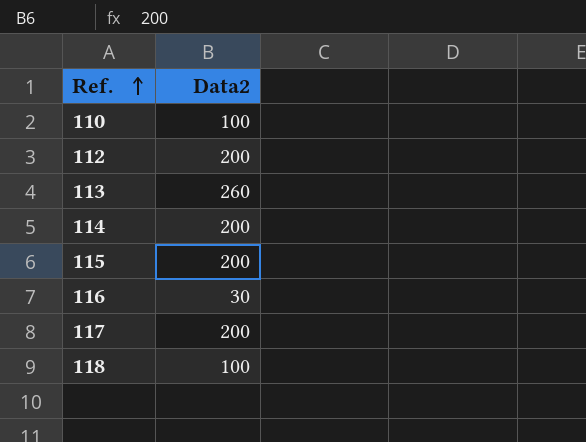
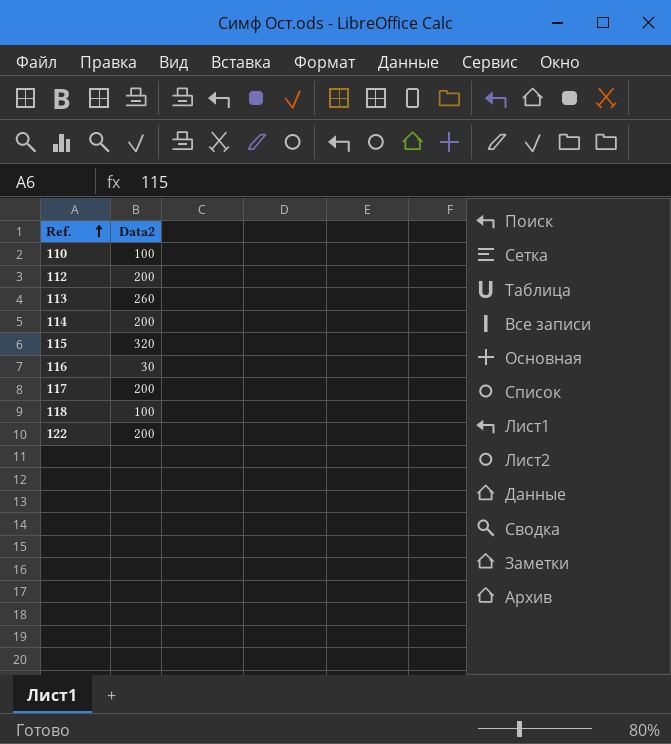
115 | Data2: 200 -> 320
row 122: none -> 200

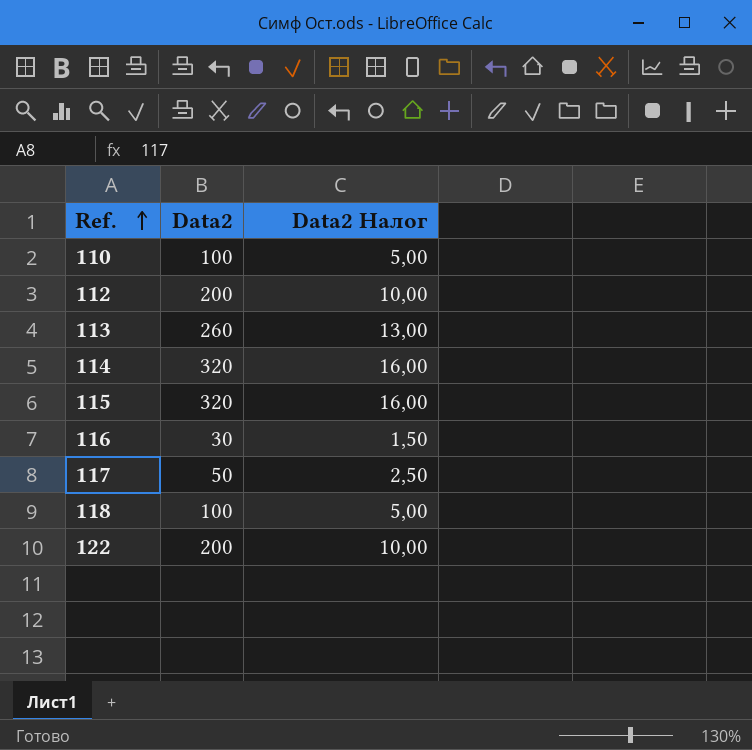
column Data2 Налог | formula: none -> [Data2] * 0,05
114 | Data2: 200 -> 320
117 | Data2: 200 -> 50

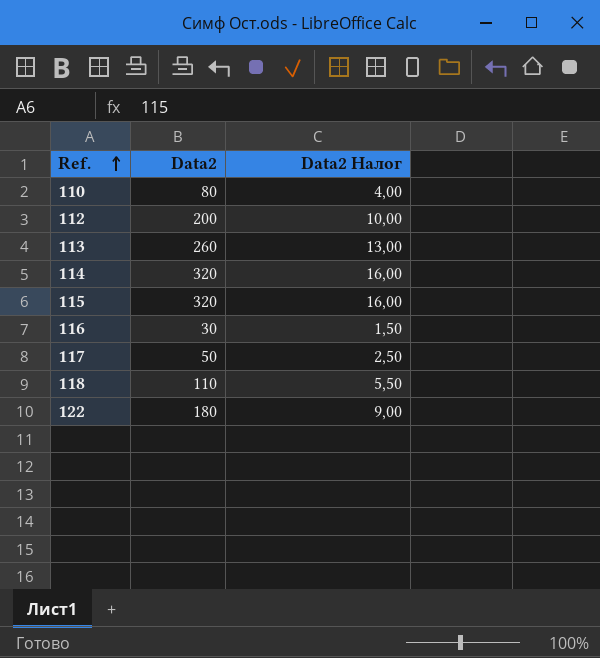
110 | Data2: 100 -> 80
110 | Data2 Налог: 5,00 -> 4,00
118 | Data2: 100 -> 110
118 | Data2 Налог: 5,00 -> 5,50
122 | Data2: 200 -> 180
122 | Data2 Налог: 10,00 -> 9,00

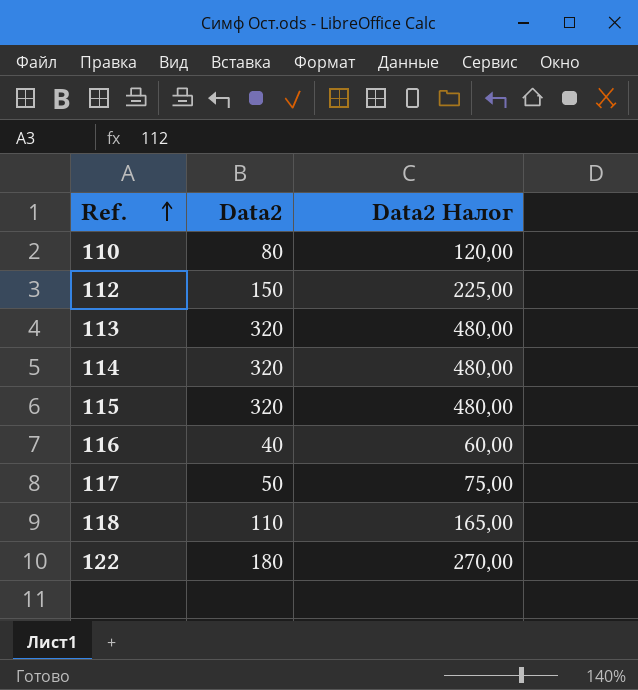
column Data2 Налог | formula: [Data2] * 0,05 -> [Data2] * 1,5
112 | Data2: 200 -> 150
113 | Data2: 260 -> 320
116 | Data2: 30 -> 40

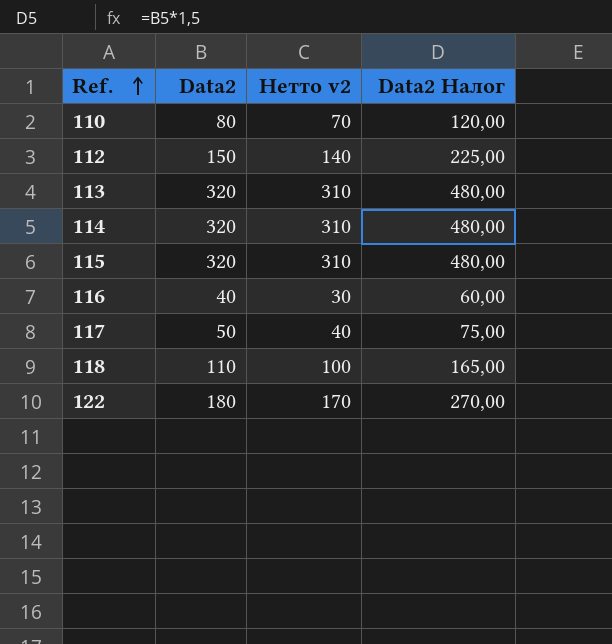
column Нетто v2 | formula: none -> [Data2] - 10

